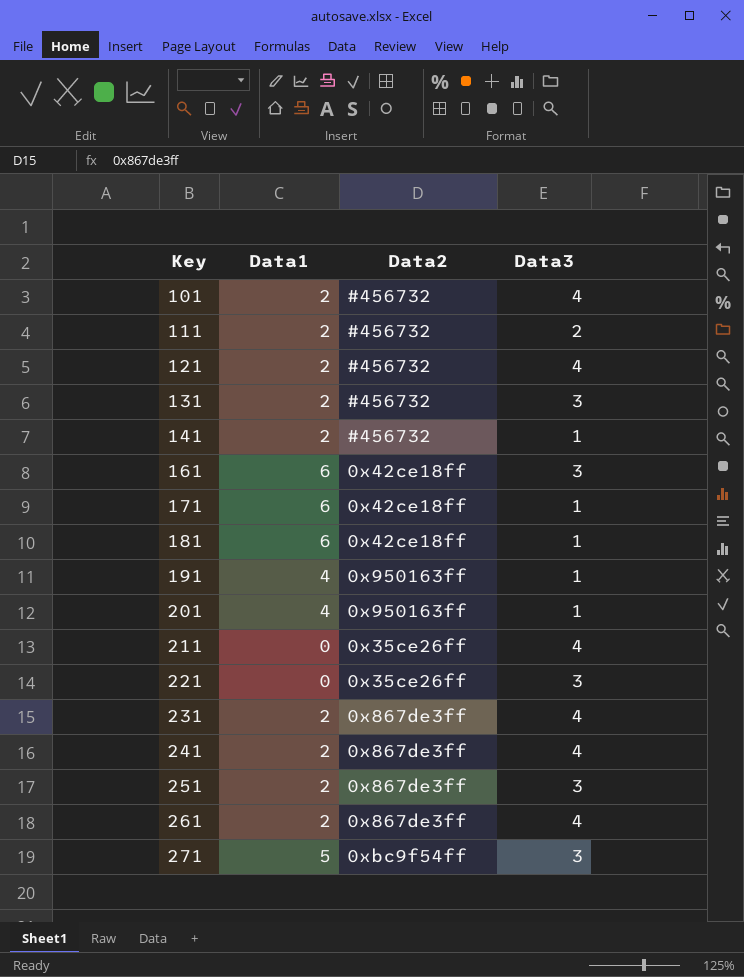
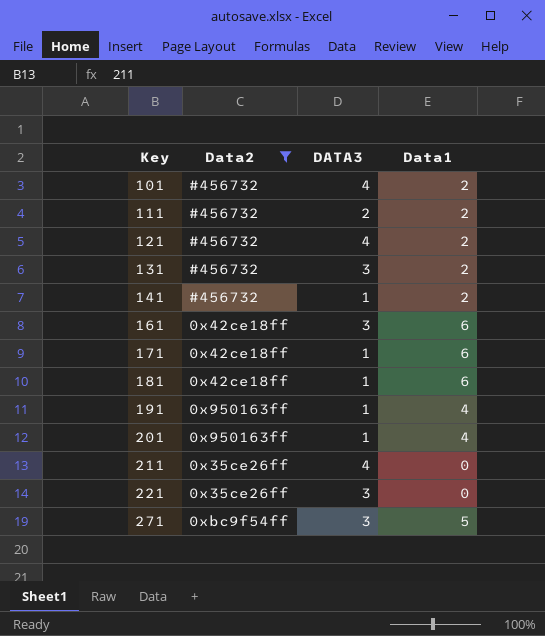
filter: none -> Data2 != 0x867de3ff
column name: Data3 -> DATA3
column Data1 | position: 2 -> 4

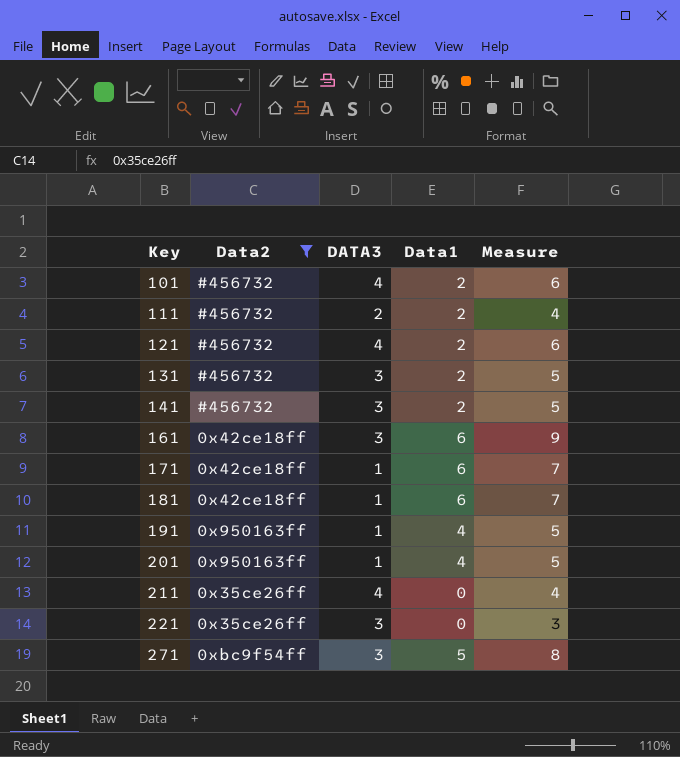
column Measure | formula: none -> [DATA3] + [Data1]
141 | DATA3: 1 -> 3

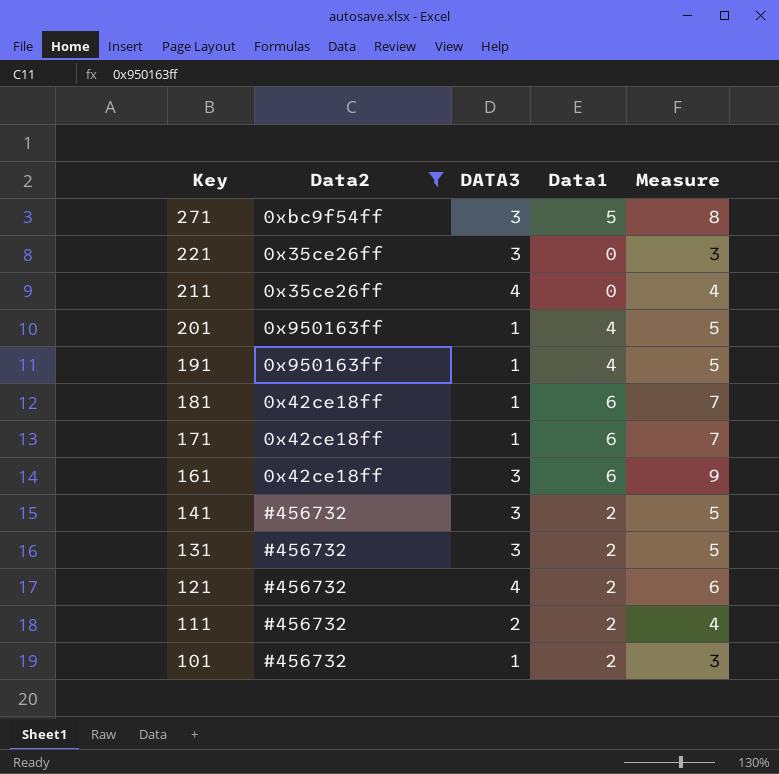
row order: Key ascending -> Key descending
101 | DATA3: 4 -> 1
101 | Measure: 6 -> 3

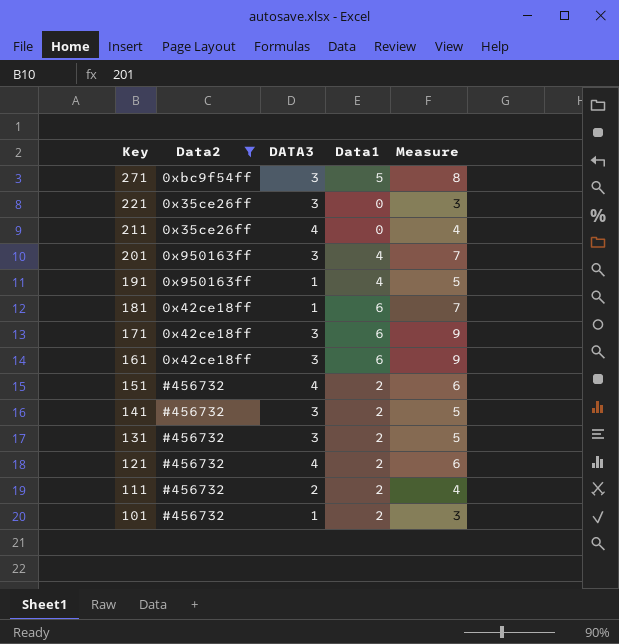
201 | DATA3: 1 -> 3
201 | Measure: 5 -> 7
171 | DATA3: 1 -> 3
171 | Measure: 7 -> 9
row 151: none -> #456732 | 4 | 2 | 6

